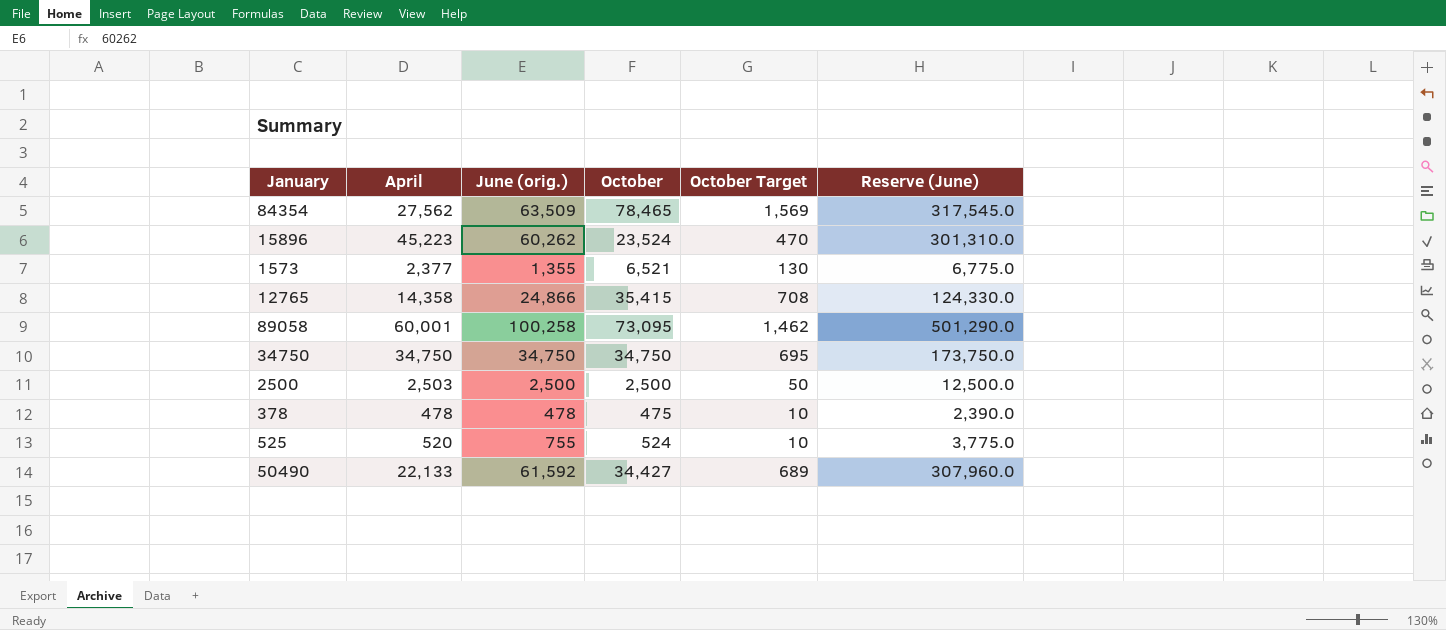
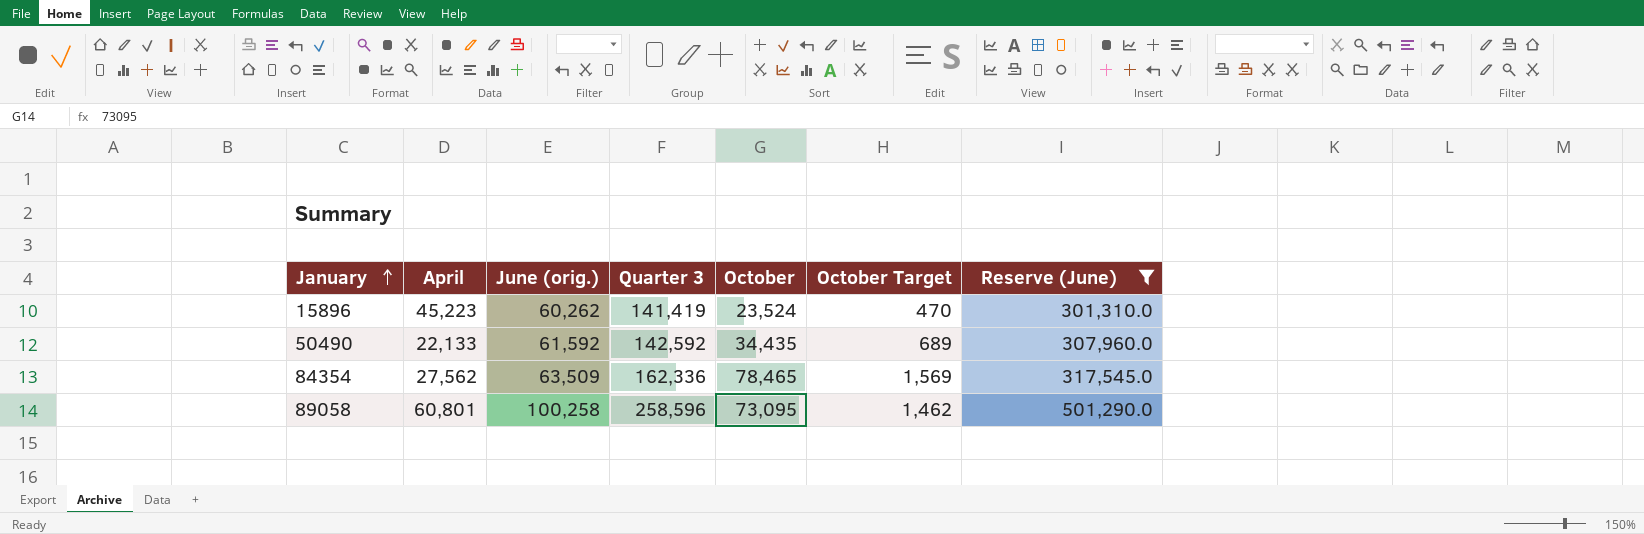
filter: none -> Reserve (June) >= 301,310.0
row order: none -> January ascending
column Quarter 3 | position: none -> 4
50490 | October: 34,427 -> 34,435
89058 | April: 60,001 -> 60,801

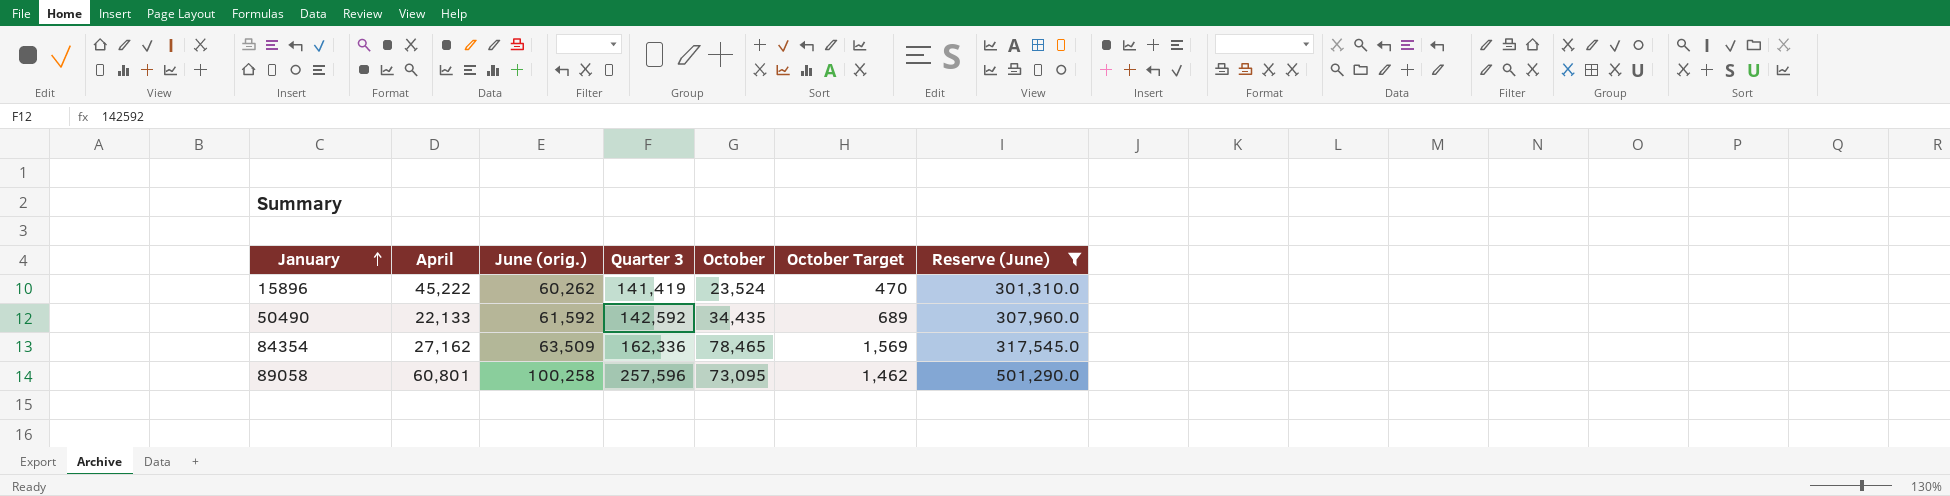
15896 | April: 45,223 -> 45,222
84354 | April: 27,562 -> 27,162
89058 | Quarter 3: 258,596 -> 257,596

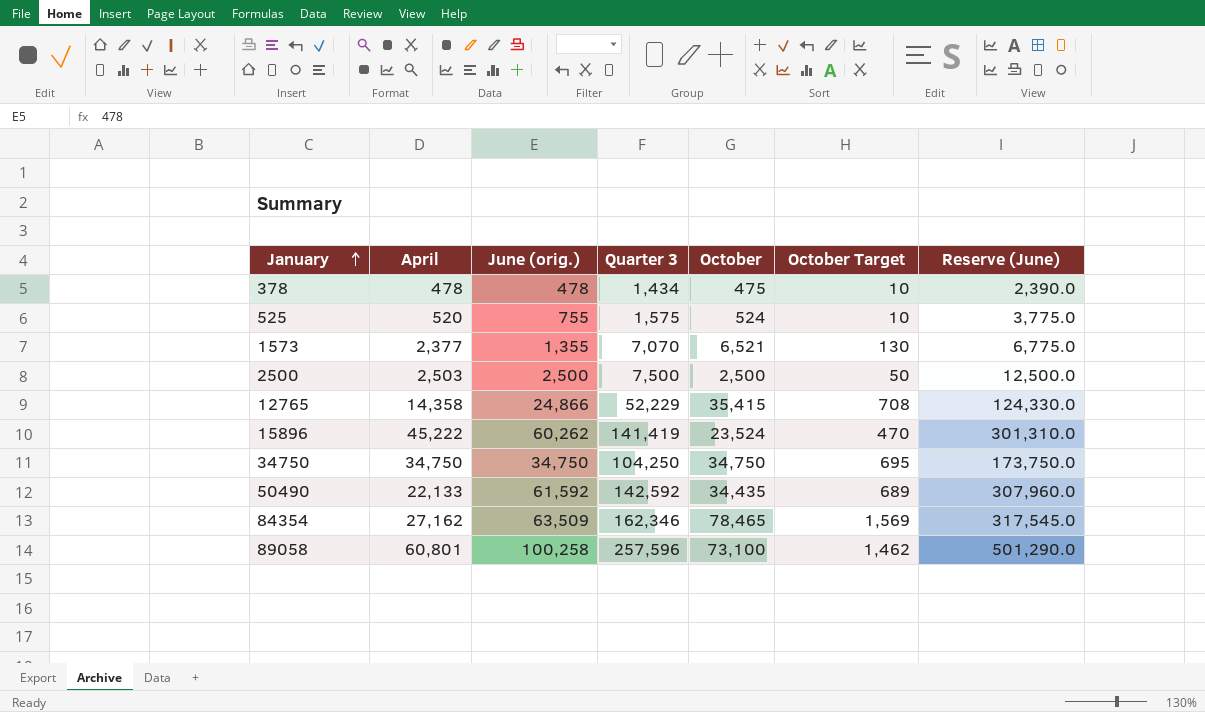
filter: Reserve (June) >= 301,310.0 -> none
84354 | Quarter 3: 162,336 -> 162,346
89058 | October: 73,095 -> 73,100

